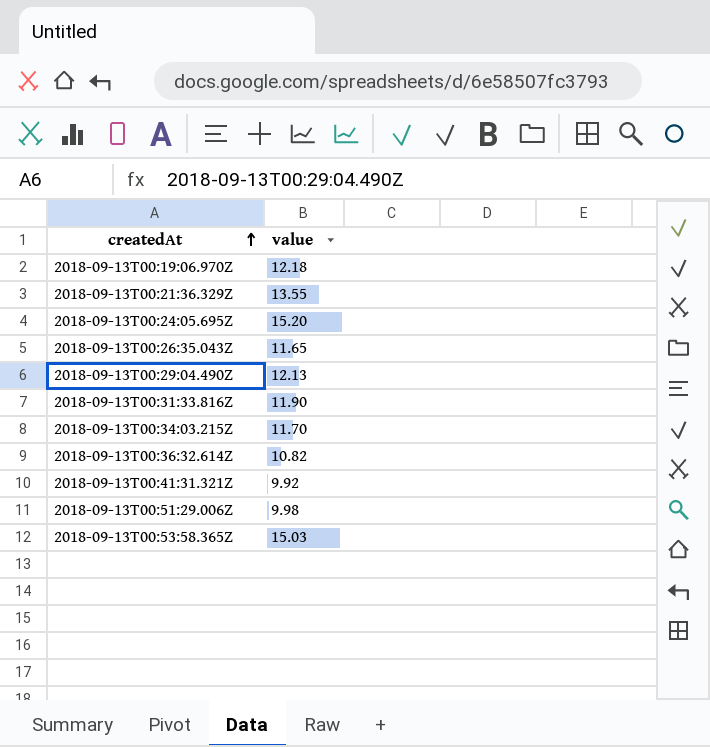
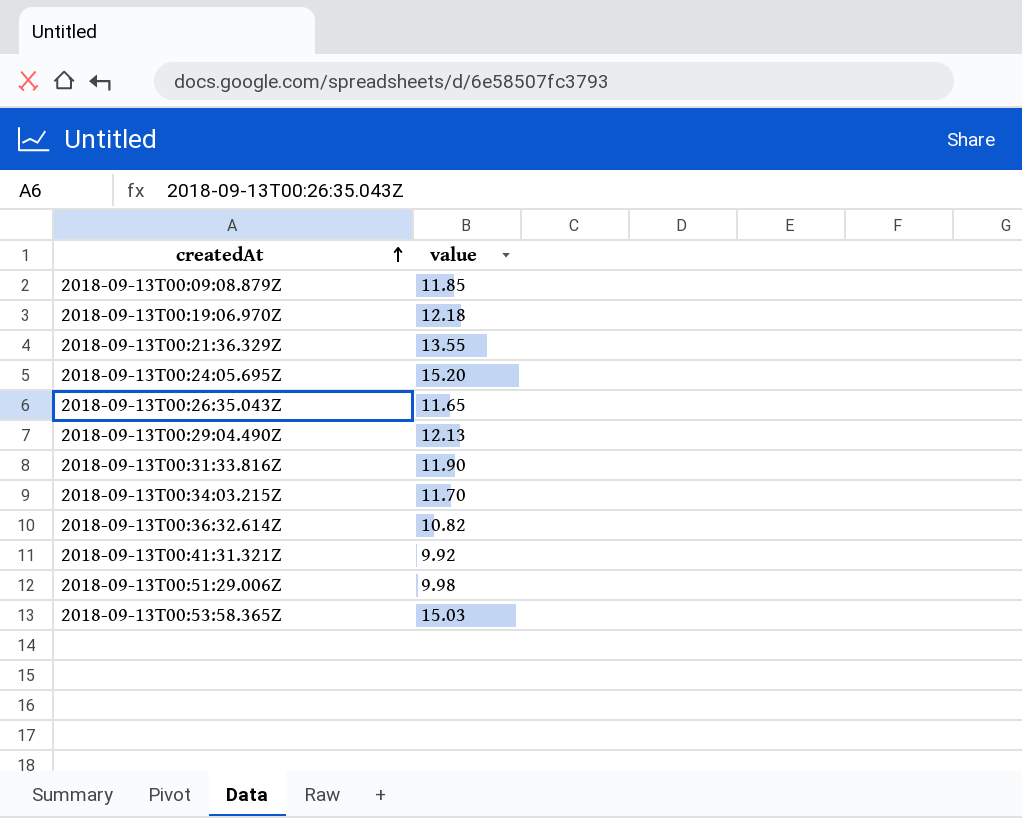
row 2018-09-13T00:09:08.879Z: none -> 11.85

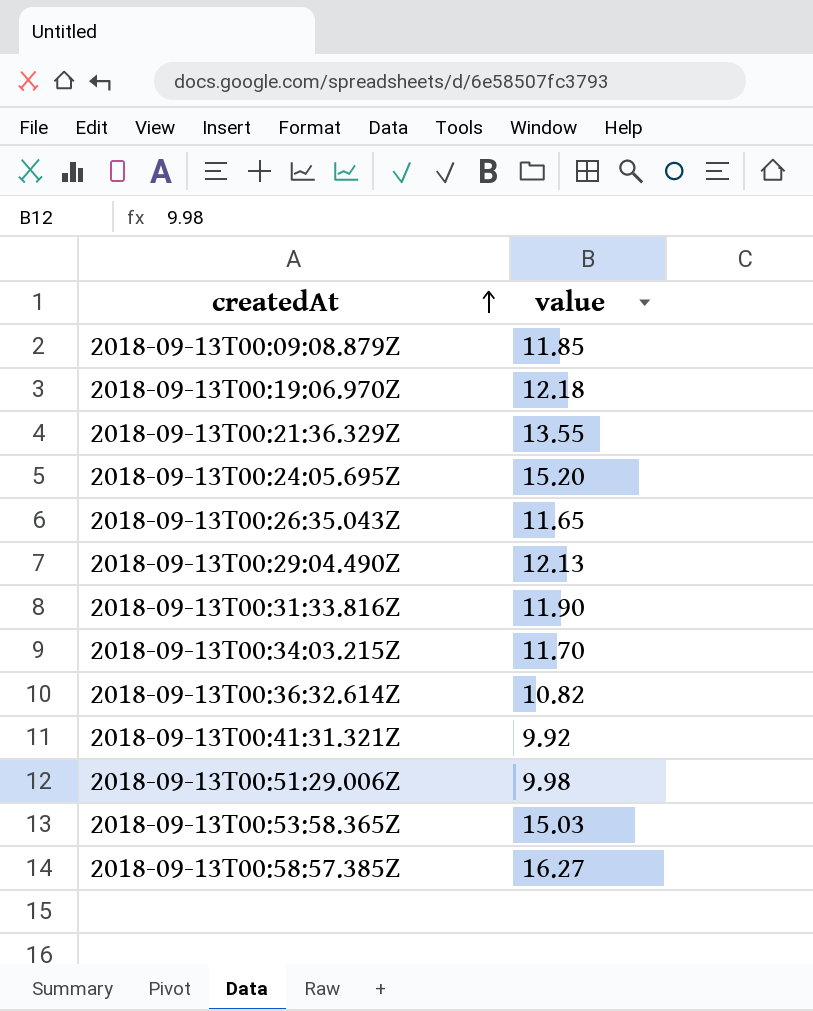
row 2018-09-13T00:58:57.385Z: none -> 16.27

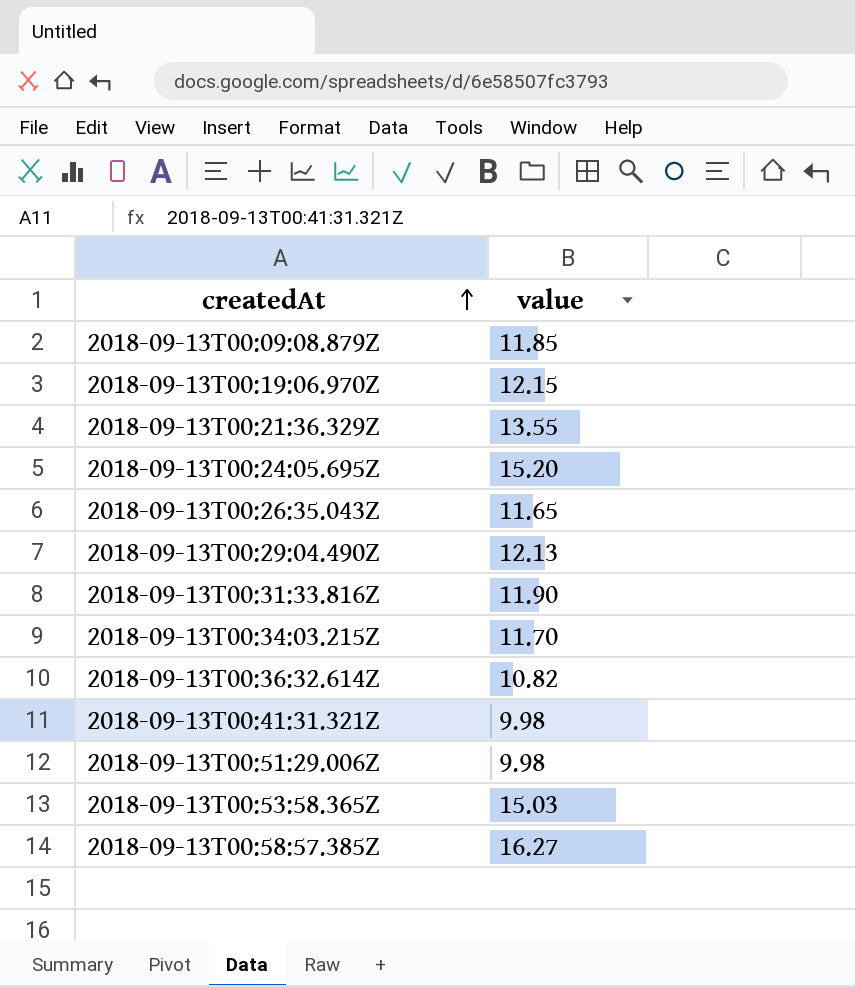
2018-09-13T00:19:06.970Z | value: 12.18 -> 12.15
2018-09-13T00:41:31.321Z | value: 9.92 -> 9.98

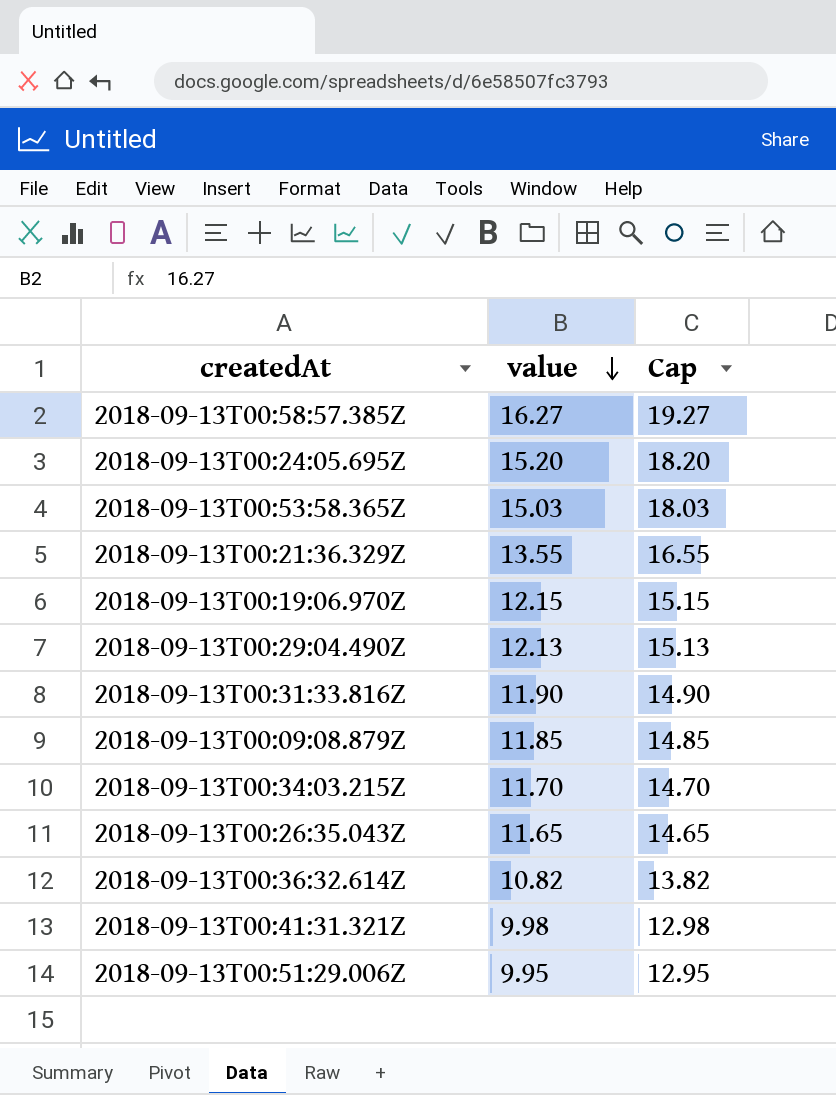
row order: createdAt ascending -> value descending
column Cap | formula: none -> [value] + 3
2018-09-13T00:51:29.006Z | value: 9.98 -> 9.95

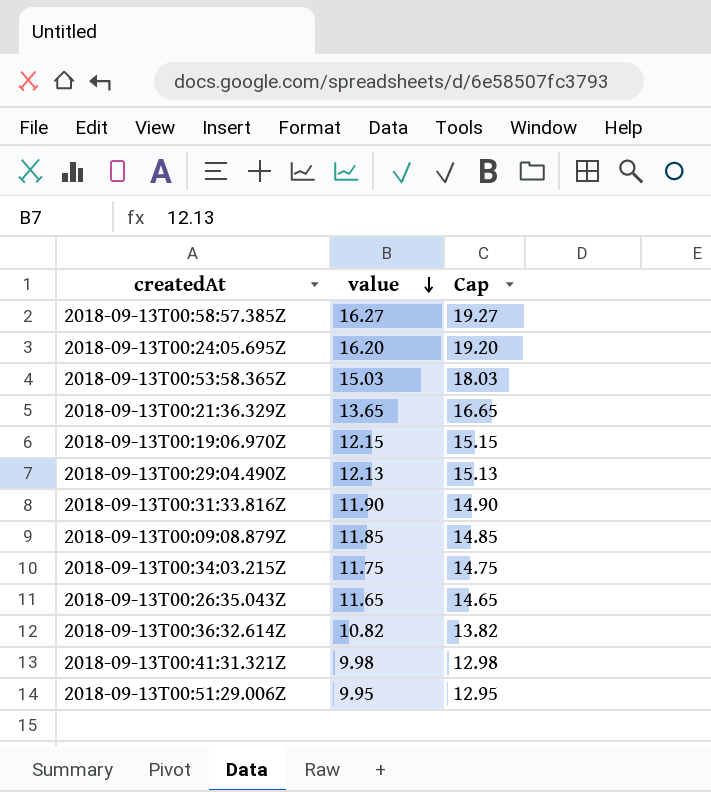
2018-09-13T00:24:05.695Z | value: 15.20 -> 16.20
2018-09-13T00:24:05.695Z | Cap: 18.20 -> 19.20
2018-09-13T00:21:36.329Z | value: 13.55 -> 13.65
2018-09-13T00:21:36.329Z | Cap: 16.55 -> 16.65
2018-09-13T00:34:03.215Z | value: 11.70 -> 11.75
2018-09-13T00:34:03.215Z | Cap: 14.70 -> 14.75

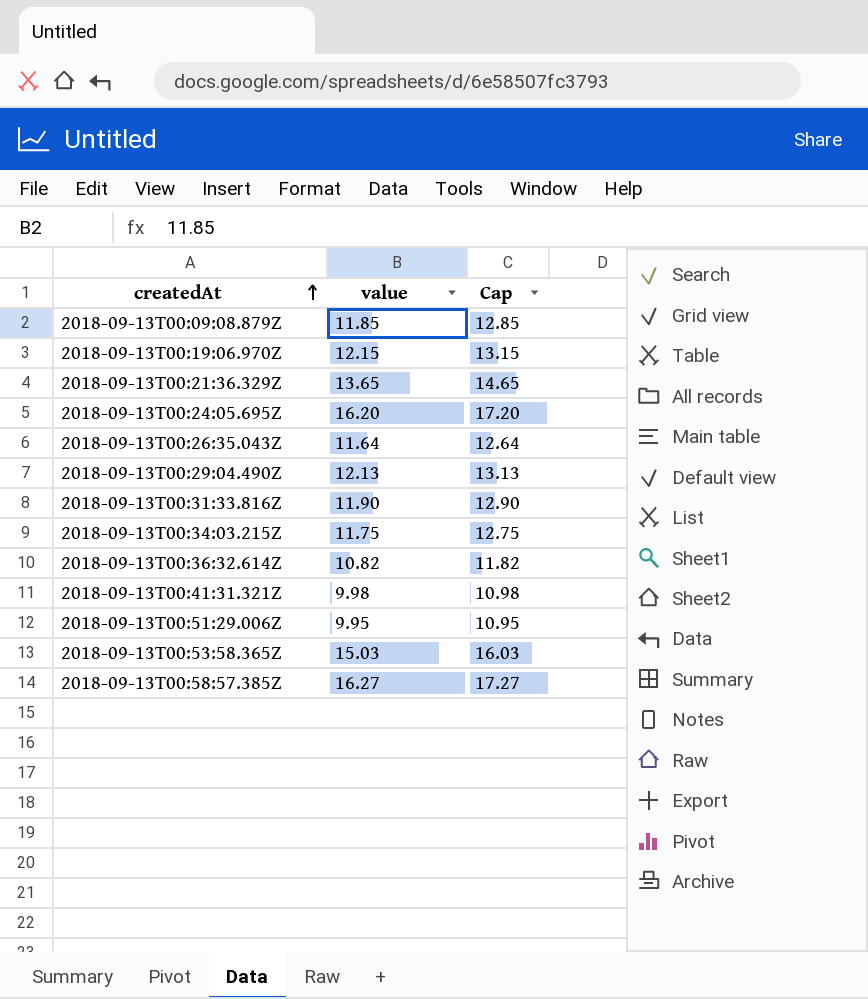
row order: value descending -> createdAt ascending
column Cap | formula: [value] + 3 -> [value] + 1
2018-09-13T00:26:35.043Z | value: 11.65 -> 11.64

